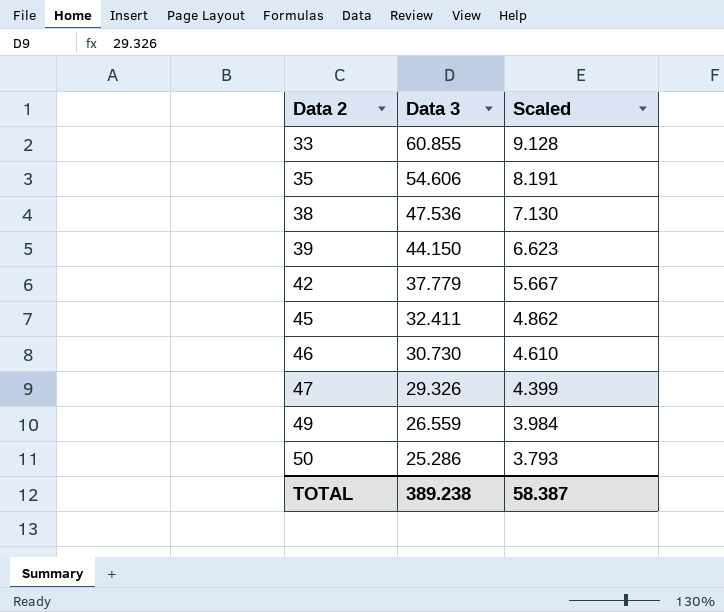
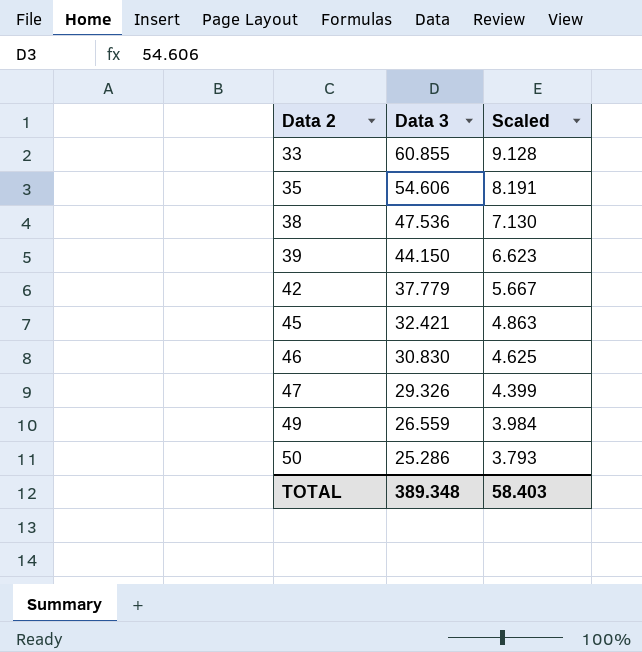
45 | Data 3: 32.411 -> 32.421
45 | Scaled: 4.862 -> 4.863
46 | Data 3: 30.730 -> 30.830
46 | Scaled: 4.610 -> 4.625
TOTAL | Data 3: 389.238 -> 389.348
TOTAL | Scaled: 58.387 -> 58.403

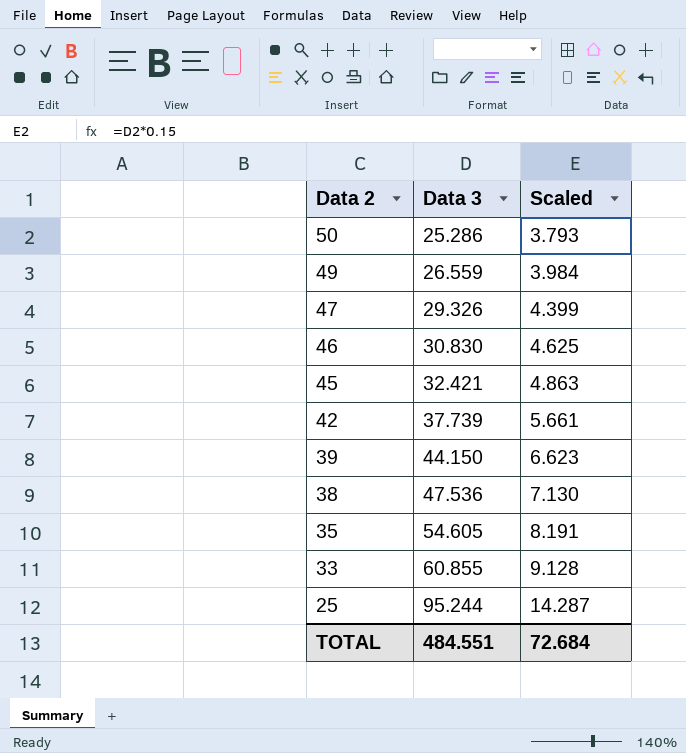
row order: Data 2 ascending -> Data 2 descending
42 | Data 3: 37.779 -> 37.739
42 | Scaled: 5.667 -> 5.661
35 | Data 3: 54.606 -> 54.605
row 25: none -> 95.244 | 14.287
TOTAL | Data 3: 389.348 -> 484.551
TOTAL | Scaled: 58.403 -> 72.684

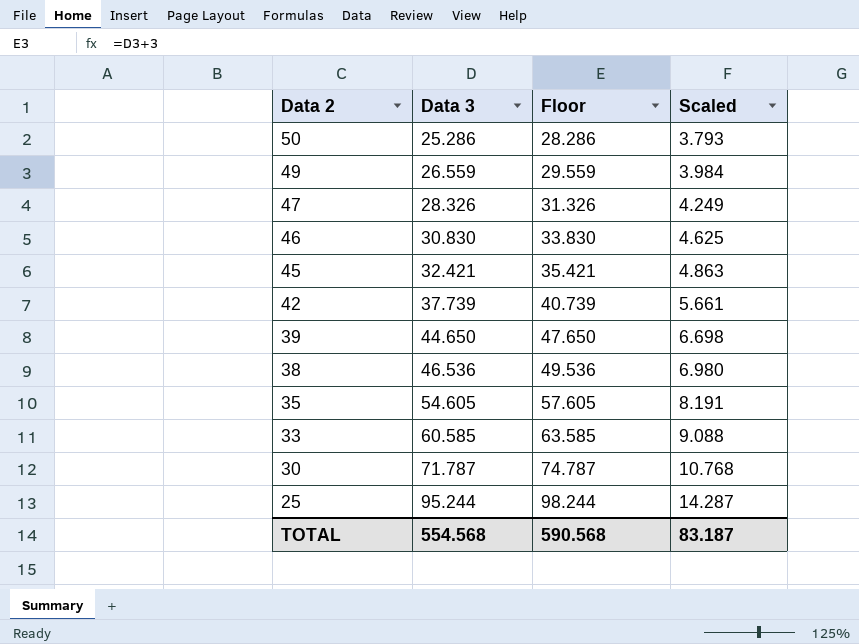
column Floor | formula: none -> [Data 3] + 3
47 | Data 3: 29.326 -> 28.326
47 | Scaled: 4.399 -> 4.249
39 | Data 3: 44.150 -> 44.650
39 | Scaled: 6.623 -> 6.698
38 | Data 3: 47.536 -> 46.536
38 | Scaled: 7.130 -> 6.980
33 | Data 3: 60.855 -> 60.585
33 | Scaled: 9.128 -> 9.088
row 30: none -> 71.787 | 74.787 | 10.768
TOTAL | Data 3: 484.551 -> 554.568
TOTAL | Scaled: 72.684 -> 83.187

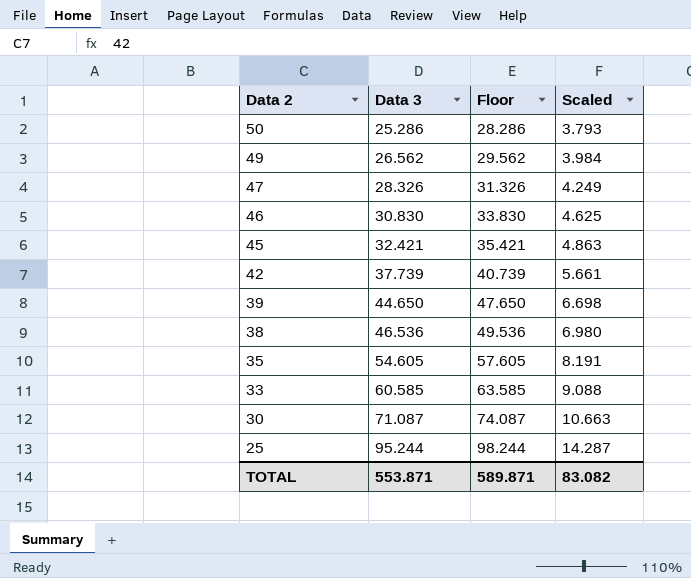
49 | Data 3: 26.559 -> 26.562
49 | Floor: 29.559 -> 29.562
30 | Data 3: 71.787 -> 71.087
30 | Floor: 74.787 -> 74.087
30 | Scaled: 10.768 -> 10.663
TOTAL | Data 3: 554.568 -> 553.871
TOTAL | Floor: 590.568 -> 589.871
TOTAL | Scaled: 83.187 -> 83.082

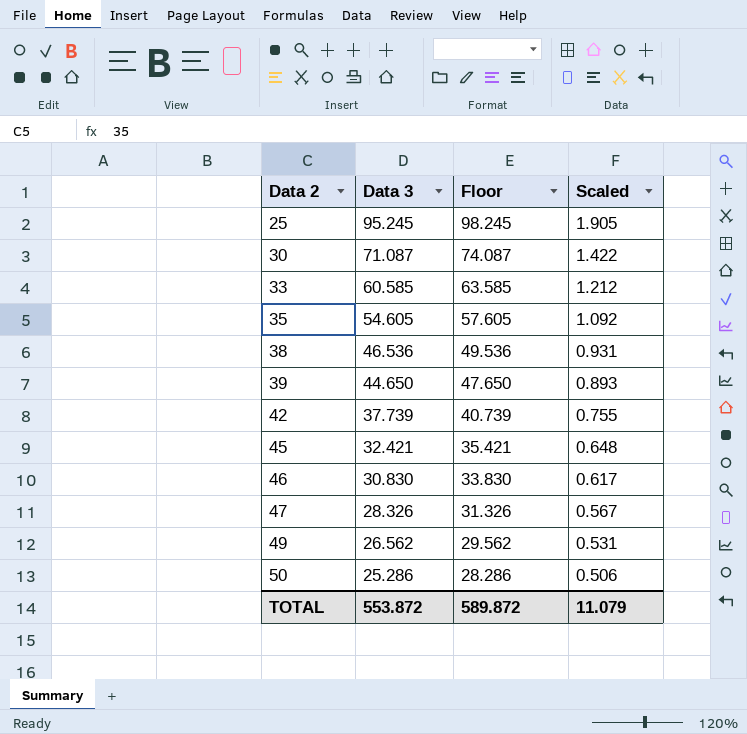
row order: Data 2 descending -> Data 2 ascending
column Scaled | formula: [Data 3] * 0.15 -> [Data 3] * 0.02
25 | Data 3: 95.244 -> 95.245
25 | Floor: 98.244 -> 98.245
TOTAL | Data 3: 553.871 -> 553.872
TOTAL | Floor: 589.871 -> 589.872
TOTAL | Scaled: 83.082 -> 11.079

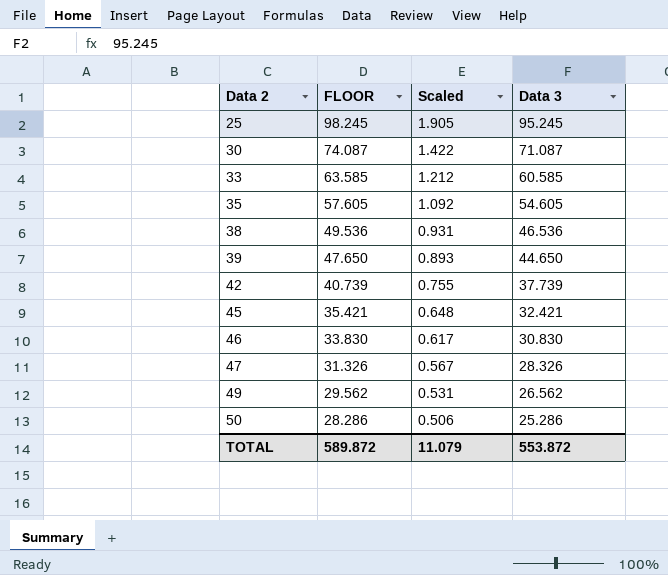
column name: Floor -> FLOOR
column Data 3 | position: 2 -> 4

